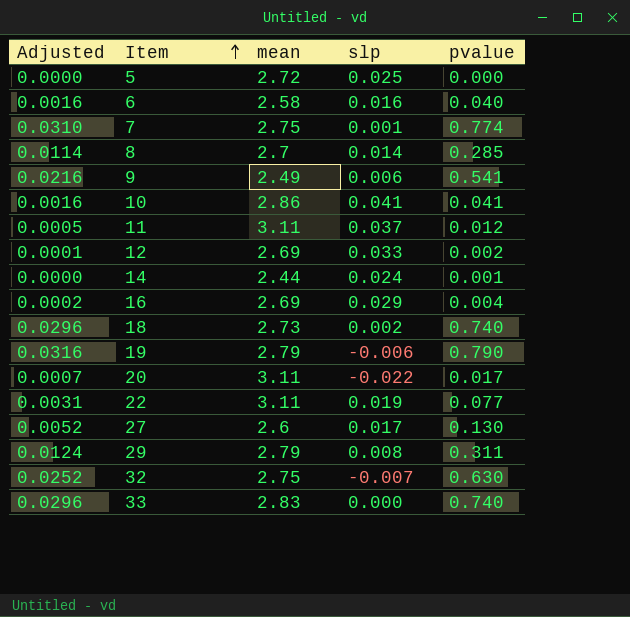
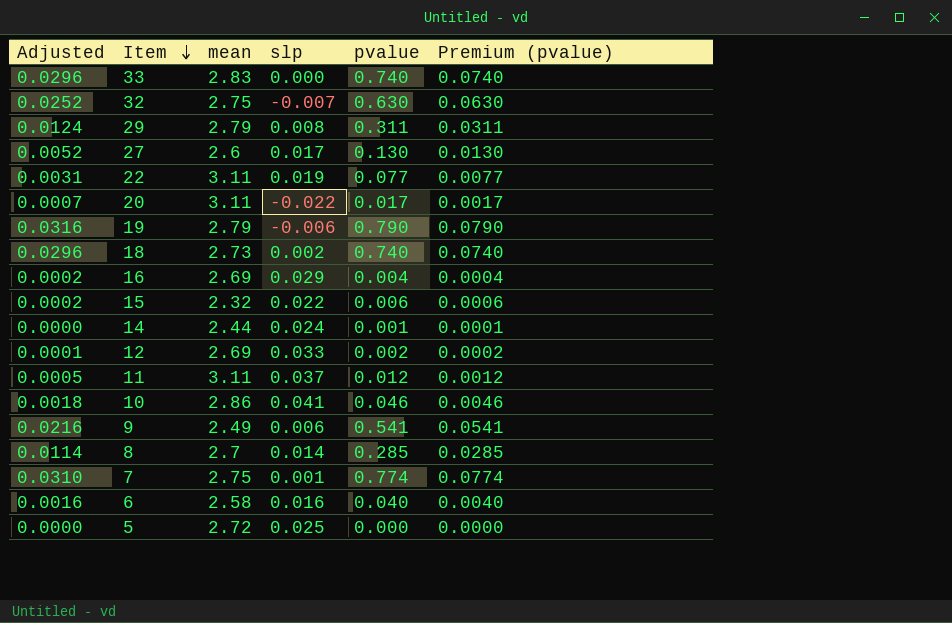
row order: Item ascending -> Item descending
column Premium (pvalue) | formula: none -> [pvalue] * 0.1
row 15: none -> 0.0002 | 2.32 | 0.022 | 0.006 | 0.0006
10 | Adjusted: 0.0016 -> 0.0018
10 | pvalue: 0.041 -> 0.046

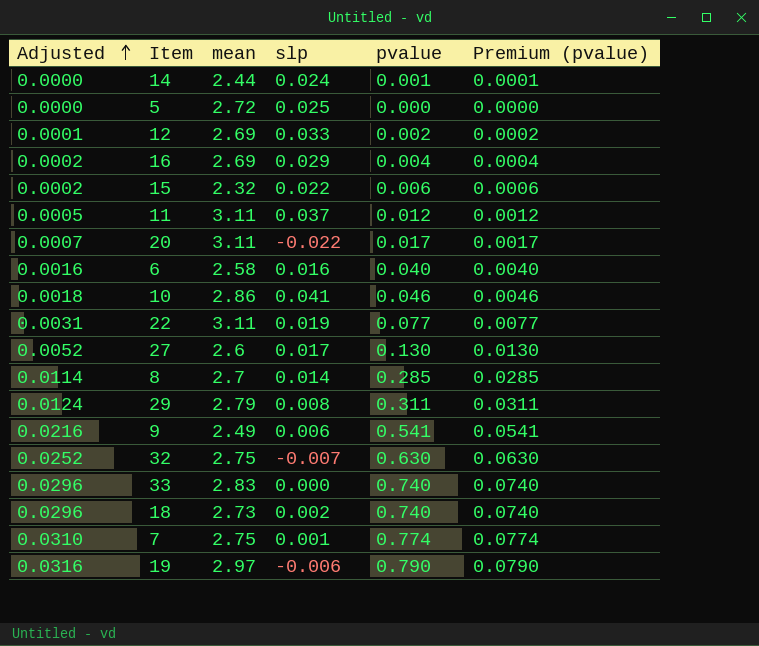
row order: Item descending -> Adjusted ascending
19 | mean: 2.79 -> 2.97

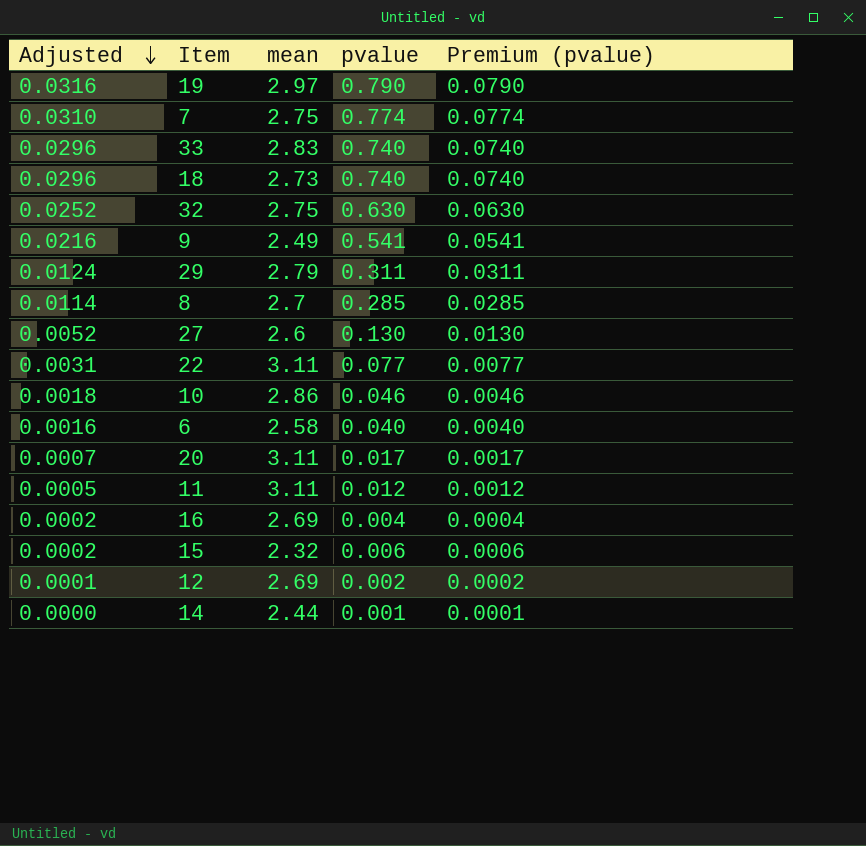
row order: Adjusted ascending -> Adjusted descending
column slp | position: 4 -> none
row 5: 0.0000 | 2.72 | 0.025 | 0.000 | 0.0000 -> none

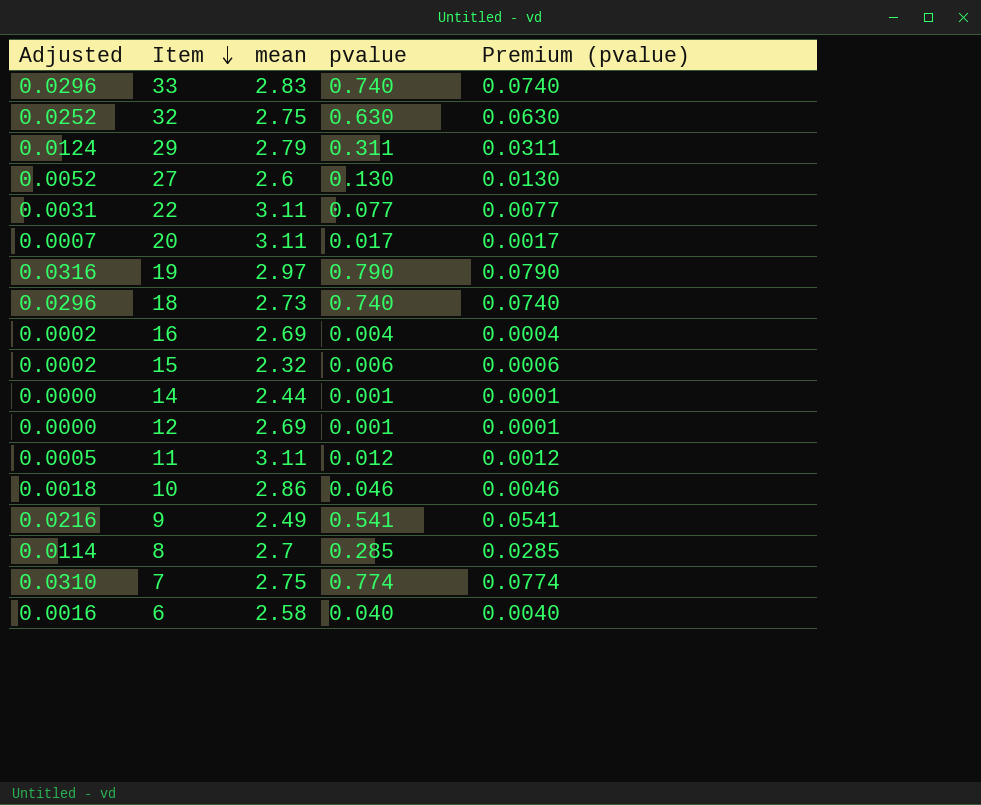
row order: Adjusted descending -> Item descending
12 | Adjusted: 0.0001 -> 0.0000
12 | pvalue: 0.002 -> 0.001
12 | Premium (pvalue): 0.0002 -> 0.0001

